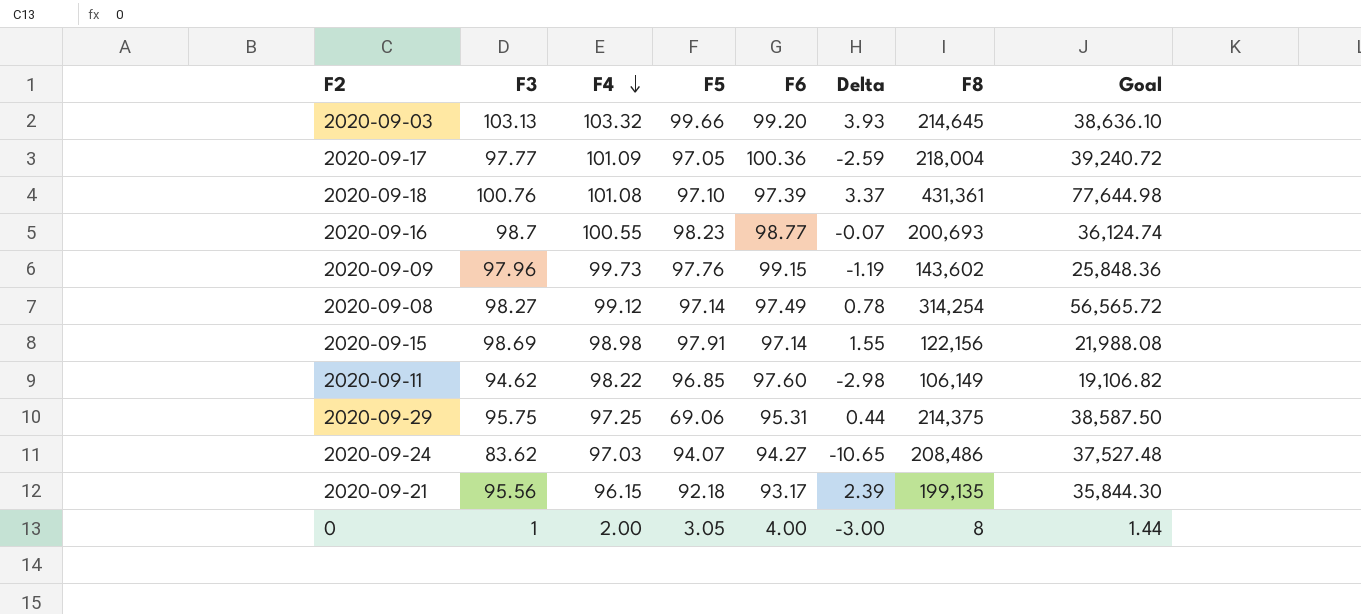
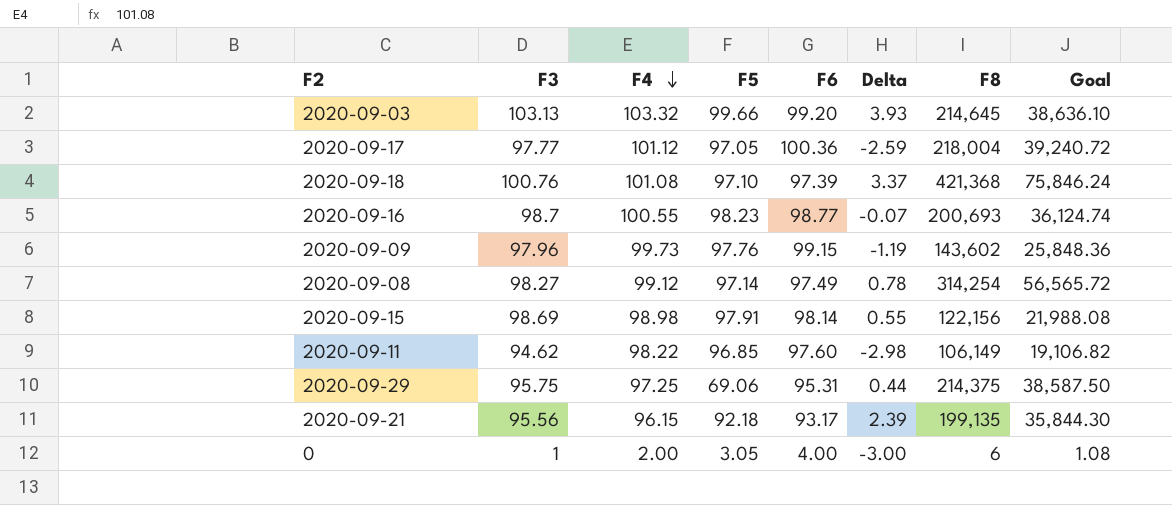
row 2020-09-24: 83.62 | 97.03 | 94.07 | 94.27 | -10.65 | 208,486 | 37,527.48 -> none
2020-09-17 | F4: 101.09 -> 101.12
2020-09-18 | F8: 431,361 -> 421,368
2020-09-18 | Goal: 77,644.98 -> 75,846.24
2020-09-15 | F6: 97.14 -> 98.14
2020-09-15 | Delta: 1.55 -> 0.55
0 | F8: 8 -> 6
0 | Goal: 1.44 -> 1.08

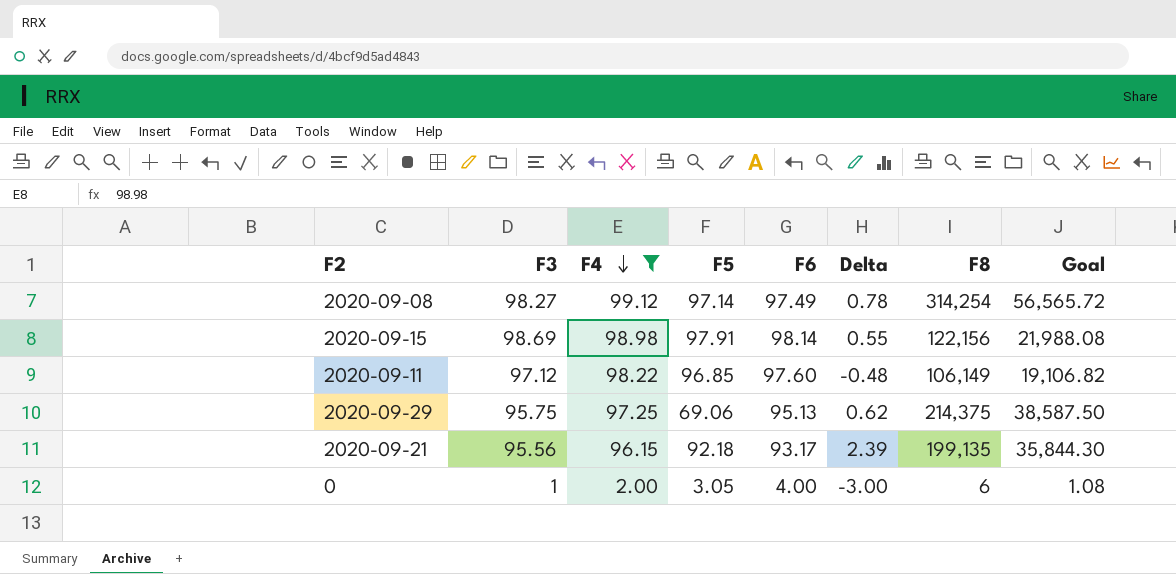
filter: none -> F4 <= 99.12
2020-09-11 | F3: 94.62 -> 97.12
2020-09-11 | Delta: -2.98 -> -0.48
2020-09-29 | F6: 95.31 -> 95.13
2020-09-29 | Delta: 0.44 -> 0.62

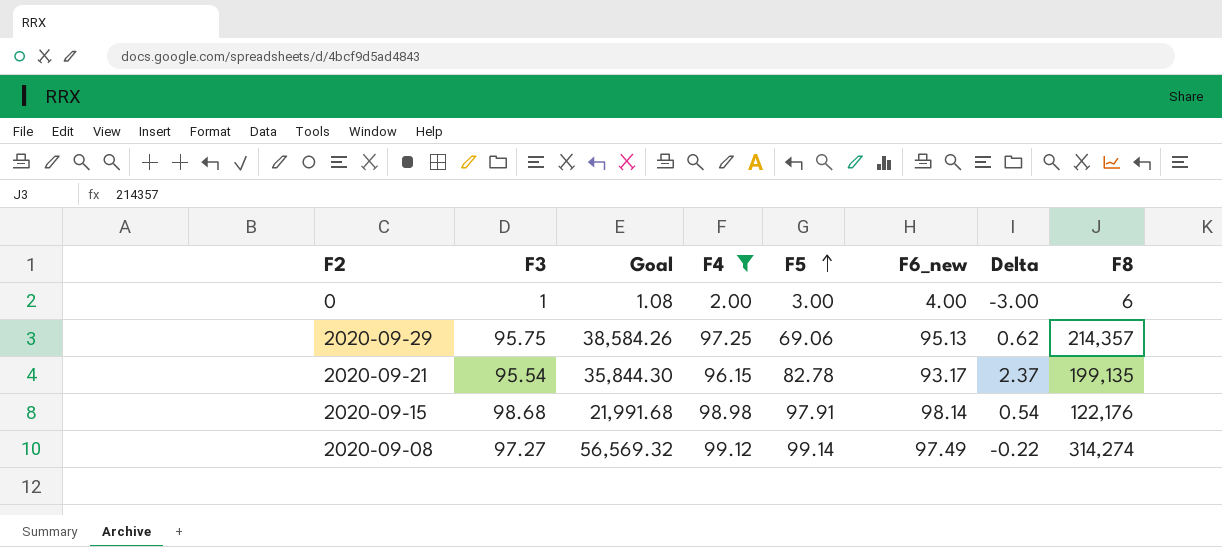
row order: F4 descending -> F5 ascending
column Goal | position: 8 -> 3
column name: F6 -> F6_new
row 2020-09-11: 97.12 | 98.22 | 96.85 | 97.60 | -0.48 | 106,149 | 19,106.82 -> none
0 | F5: 3.05 -> 3.00
2020-09-29 | Goal: 38,587.50 -> 38,584.26
2020-09-29 | F8: 214,375 -> 214,357
2020-09-21 | F3: 95.56 -> 95.54
2020-09-21 | F5: 92.18 -> 82.78
2020-09-21 | Delta: 2.39 -> 2.37
2020-09-15 | F3: 98.69 -> 98.68
2020-09-15 | Goal: 21,988.08 -> 21,991.68
2020-09-15 | Delta: 0.55 -> 0.54
2020-09-15 | F8: 122,156 -> 122,176
2020-09-08 | F3: 98.27 -> 97.27
2020-09-08 | Goal: 56,565.72 -> 56,569.32
2020-09-08 | F5: 97.14 -> 99.14
2020-09-08 | Delta: 0.78 -> -0.22
2020-09-08 | F8: 314,254 -> 314,274

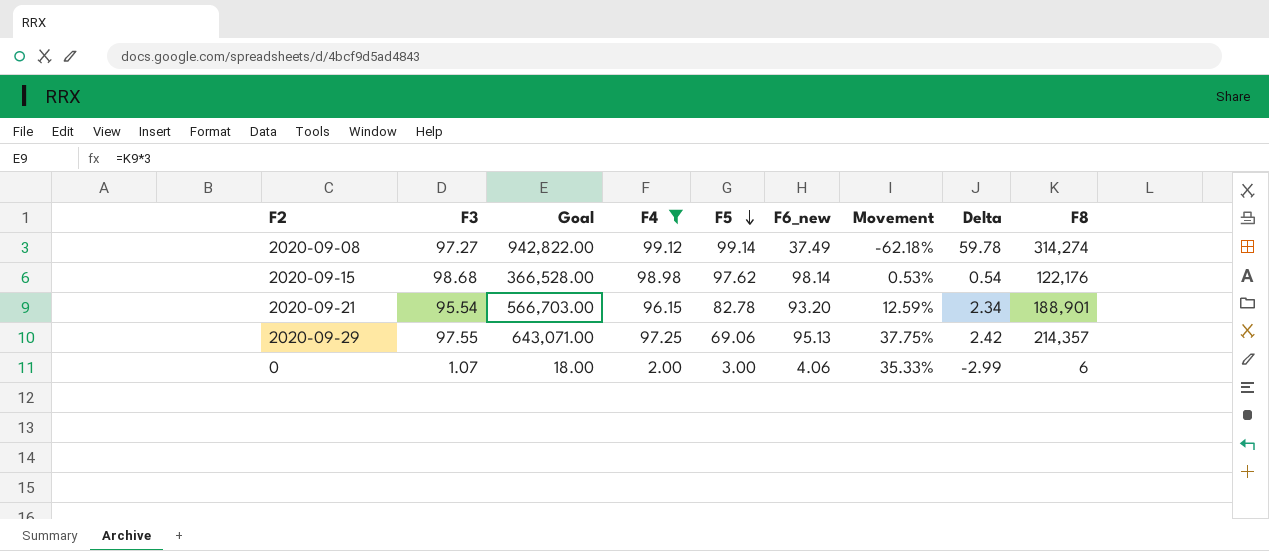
row order: F5 ascending -> F5 descending
column Goal | formula: [F8] * 0.18 -> [F8] * 3
column Movement | formula: none -> ([F6_new] - [F5]) / [F5]
2020-09-08 | F6_new: 97.49 -> 37.49
2020-09-08 | Delta: -0.22 -> 59.78
2020-09-15 | F5: 97.91 -> 97.62
2020-09-21 | F6_new: 93.17 -> 93.20
2020-09-21 | Delta: 2.37 -> 2.34
2020-09-21 | F8: 199,135 -> 188,901
2020-09-29 | F3: 95.75 -> 97.55
2020-09-29 | Delta: 0.62 -> 2.42
0 | F3: 1 -> 1.07
0 | F6_new: 4.00 -> 4.06
0 | Delta: -3.00 -> -2.99

